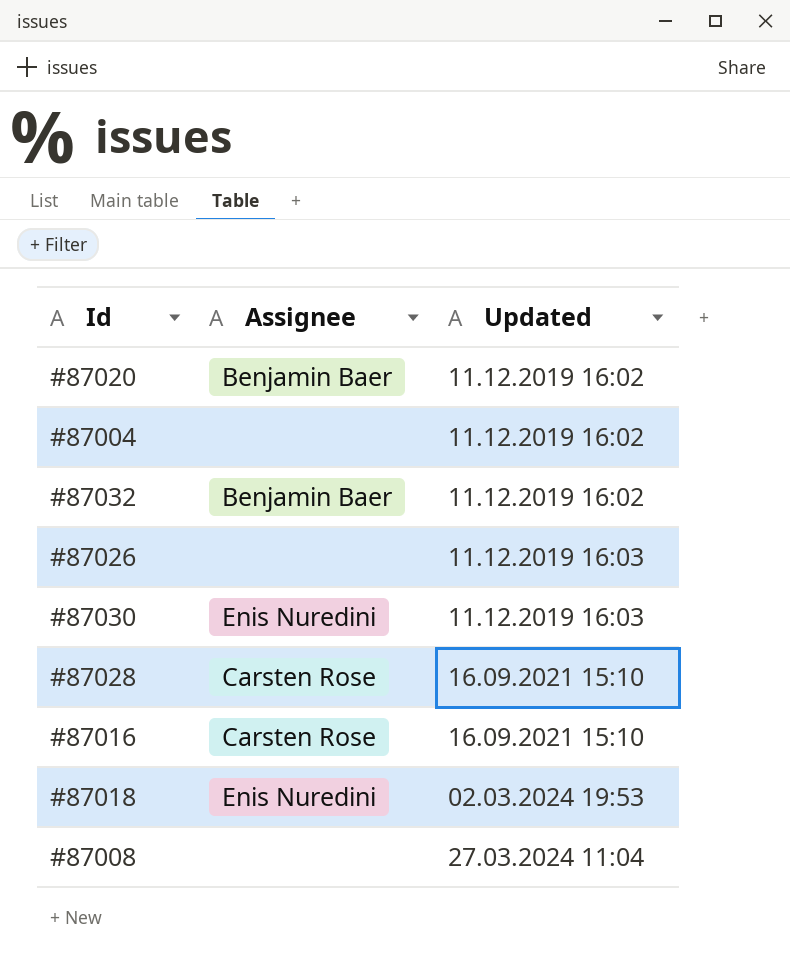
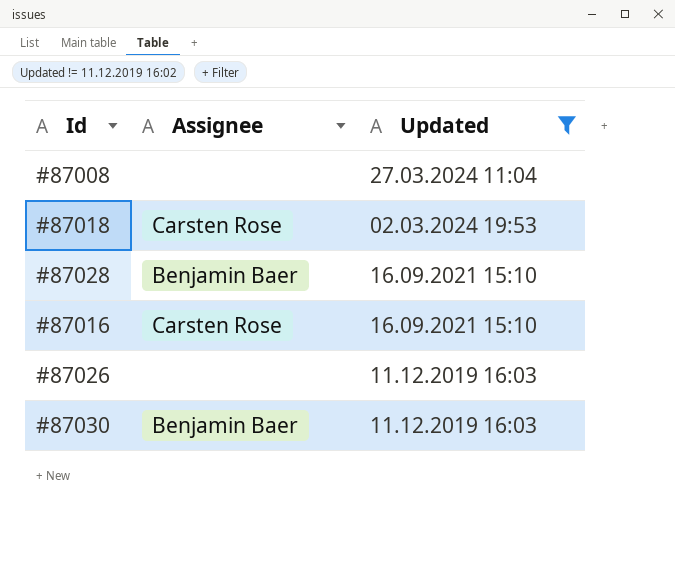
filter: none -> Updated != 11.12.2019 16:02
row order: Updated ascending -> Updated descending
#87018 | Assignee: Enis Nuredini -> Carsten Rose
#87028 | Assignee: Carsten Rose -> Benjamin Baer
#87030 | Assignee: Enis Nuredini -> Benjamin Baer

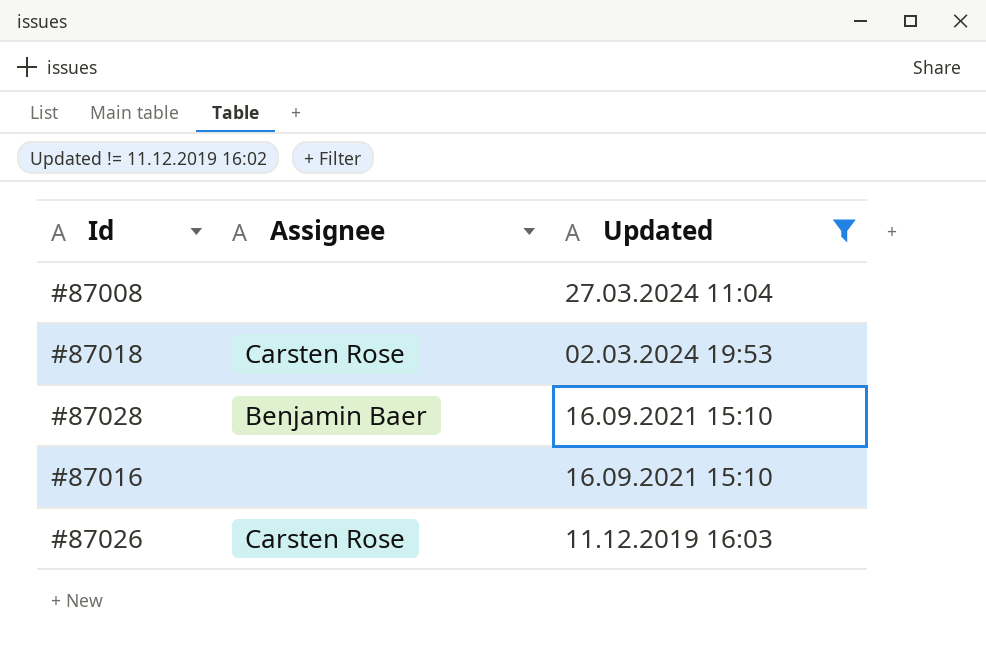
row #87030: Benjamin Baer | 11.12.2019 16:03 -> none
#87016 | Assignee: Carsten Rose -> none
#87026 | Assignee: none -> Carsten Rose

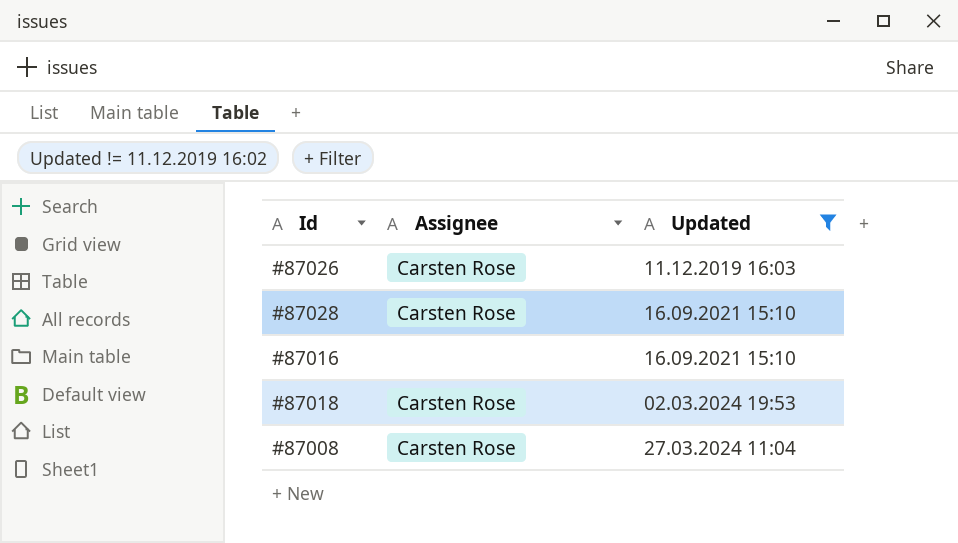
row order: Updated descending -> Updated ascending
#87028 | Assignee: Benjamin Baer -> Carsten Rose
#87008 | Assignee: none -> Carsten Rose

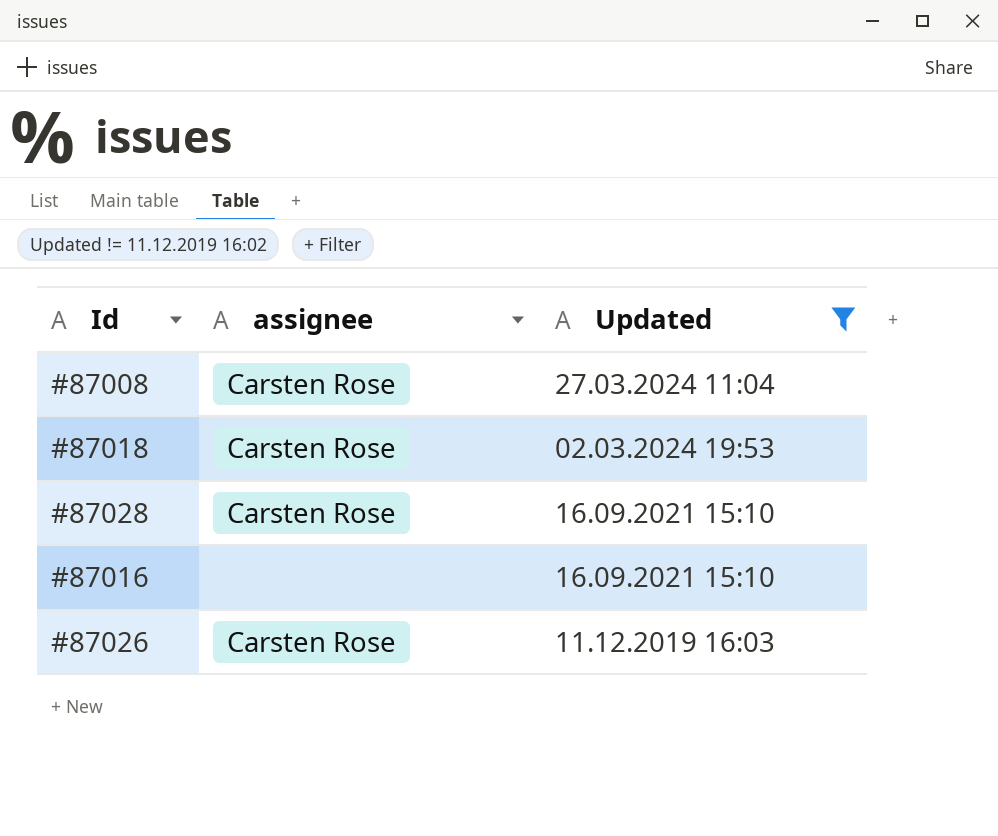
row order: Updated ascending -> Updated descending
column name: Assignee -> assignee

